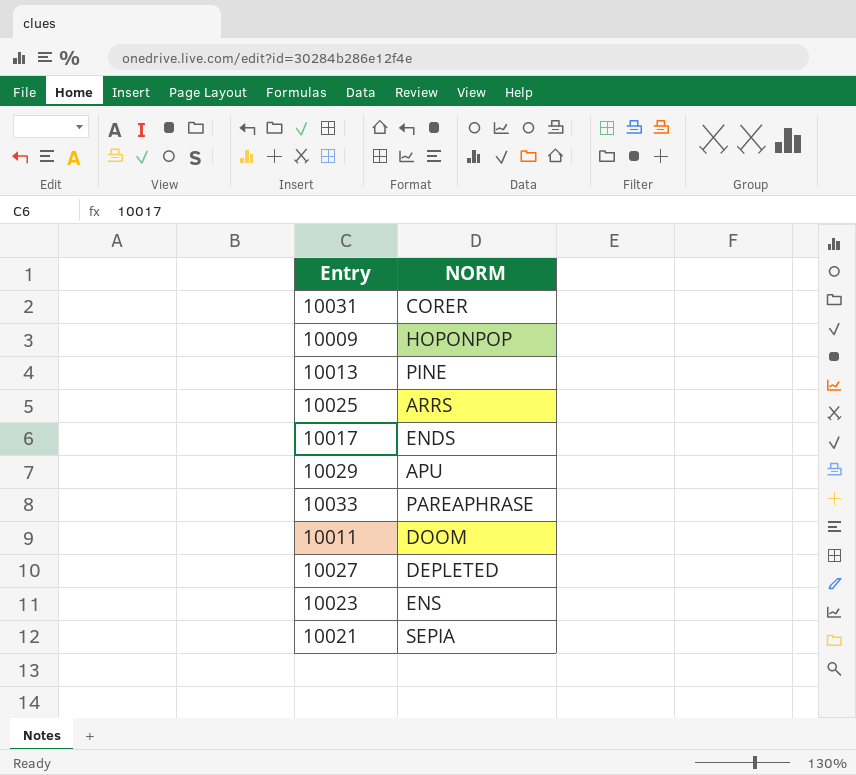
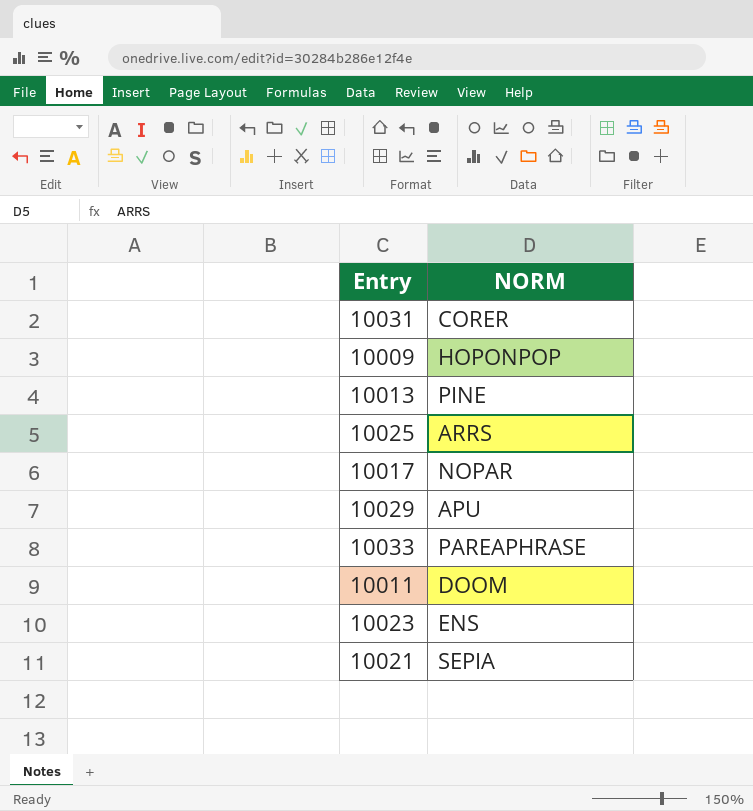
row 10027: DEPLETED -> none
10017 | NORM: ENDS -> NOPAR

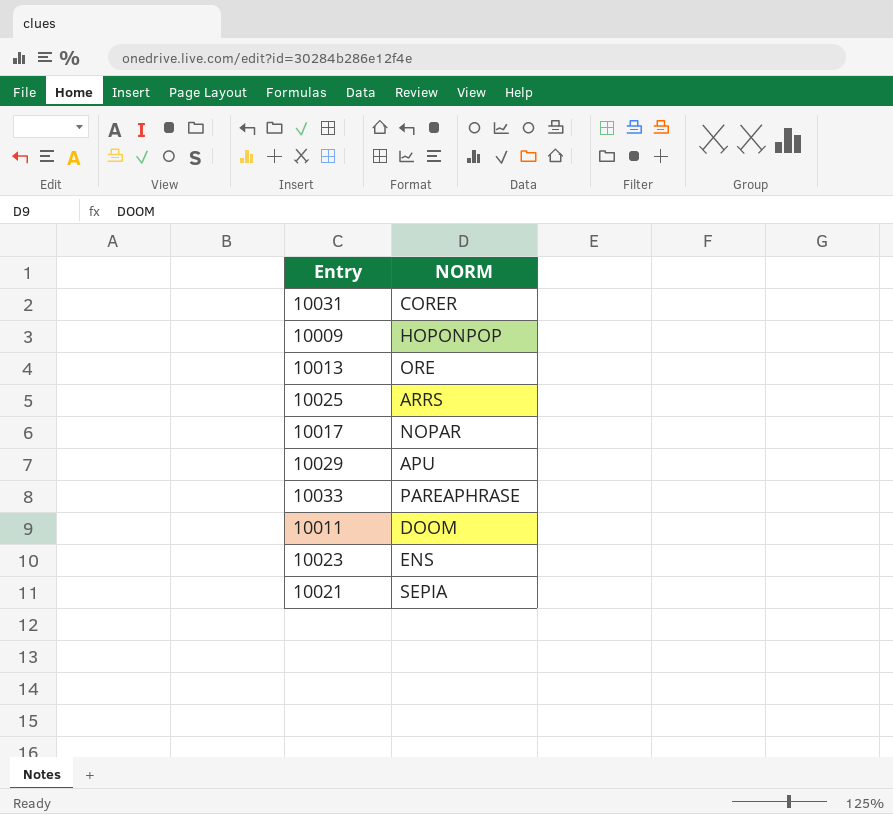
10013 | NORM: PINE -> ORE

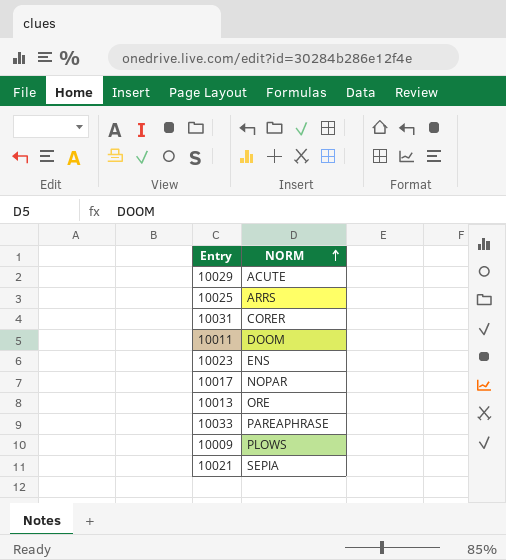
row order: none -> NORM ascending
10029 | NORM: APU -> ACUTE
10009 | NORM: HOPONPOP -> PLOWS

